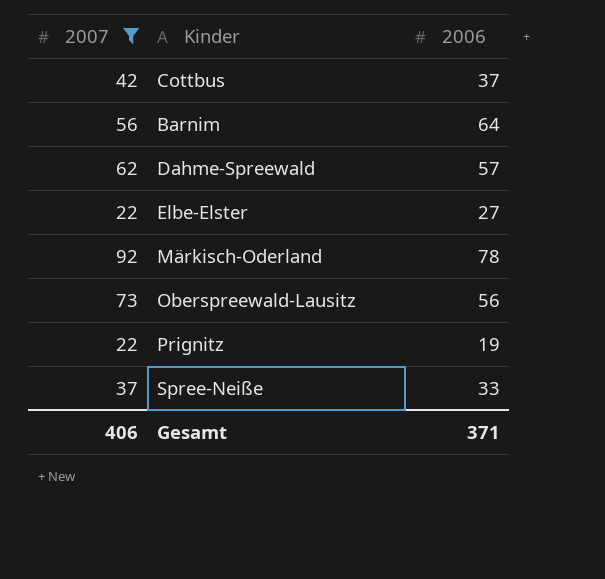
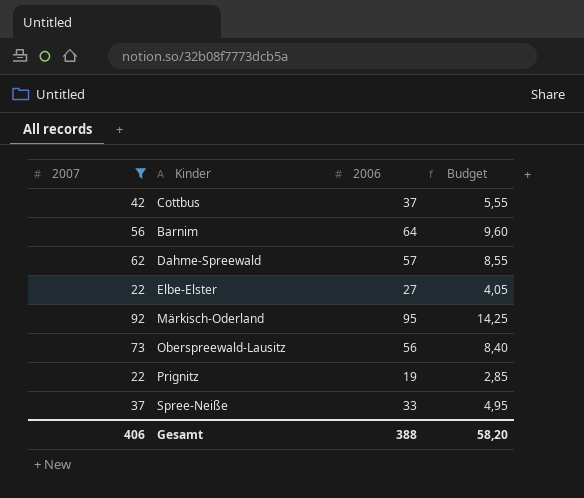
column Budget | formula: none -> [2006] * 0,15
Märkisch-Oderland | 2006: 78 -> 95
Gesamt | 2006: 371 -> 388

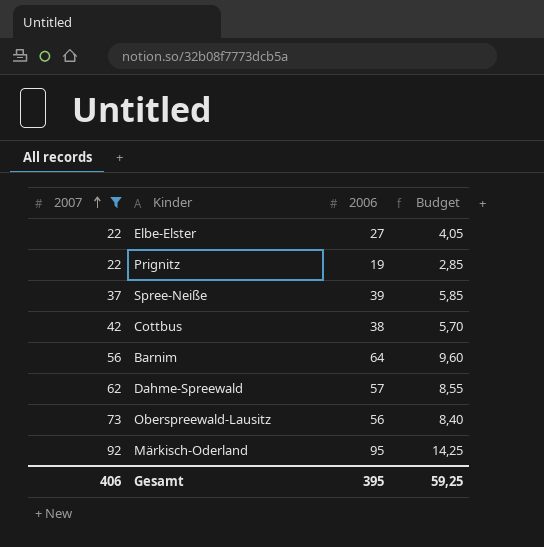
row order: none -> 2007 ascending
Spree-Neiße | 2006: 33 -> 39
Spree-Neiße | Budget: 4,95 -> 5,85
Cottbus | 2006: 37 -> 38
Cottbus | Budget: 5,55 -> 5,70
Gesamt | 2006: 388 -> 395
Gesamt | Budget: 58,20 -> 59,25

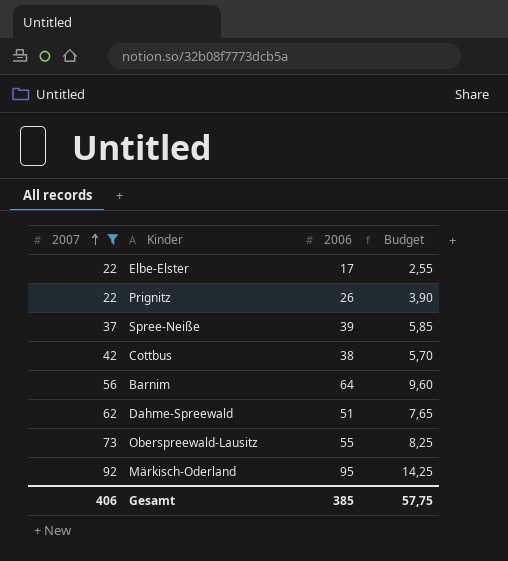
Elbe-Elster | 2006: 27 -> 17
Elbe-Elster | Budget: 4,05 -> 2,55
Prignitz | 2006: 19 -> 26
Prignitz | Budget: 2,85 -> 3,90
Dahme-Spreewald | 2006: 57 -> 51
Dahme-Spreewald | Budget: 8,55 -> 7,65
Oberspreewald-Lausitz | 2006: 56 -> 55
Oberspreewald-Lausitz | Budget: 8,40 -> 8,25
Gesamt | 2006: 395 -> 385
Gesamt | Budget: 59,25 -> 57,75

